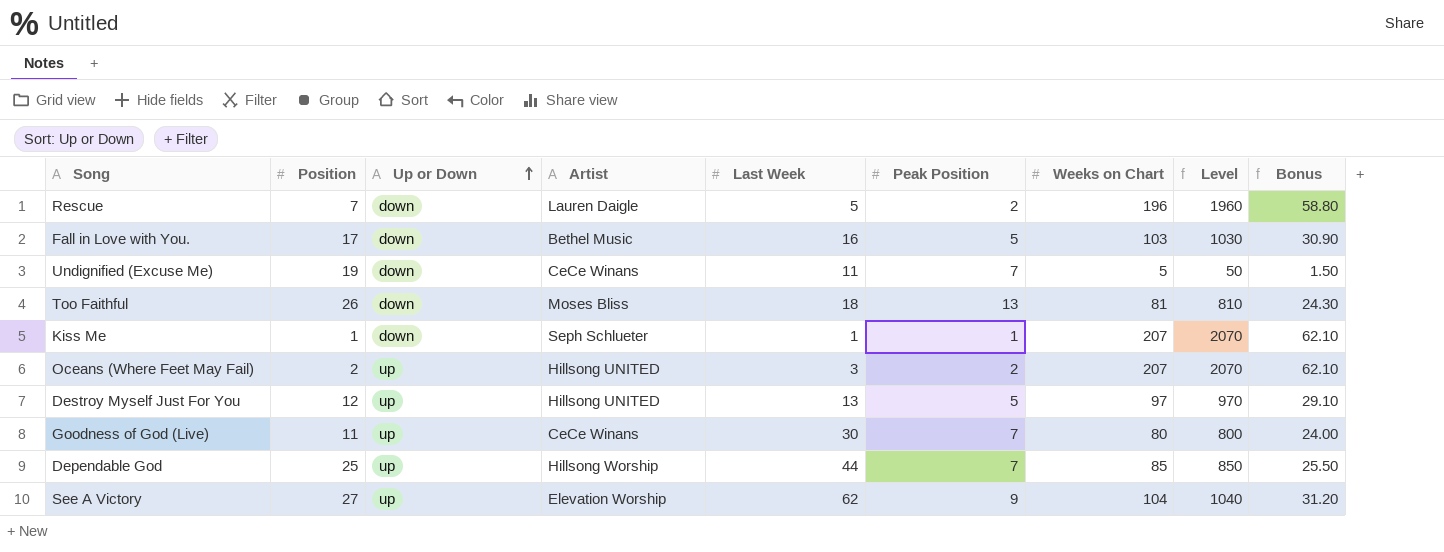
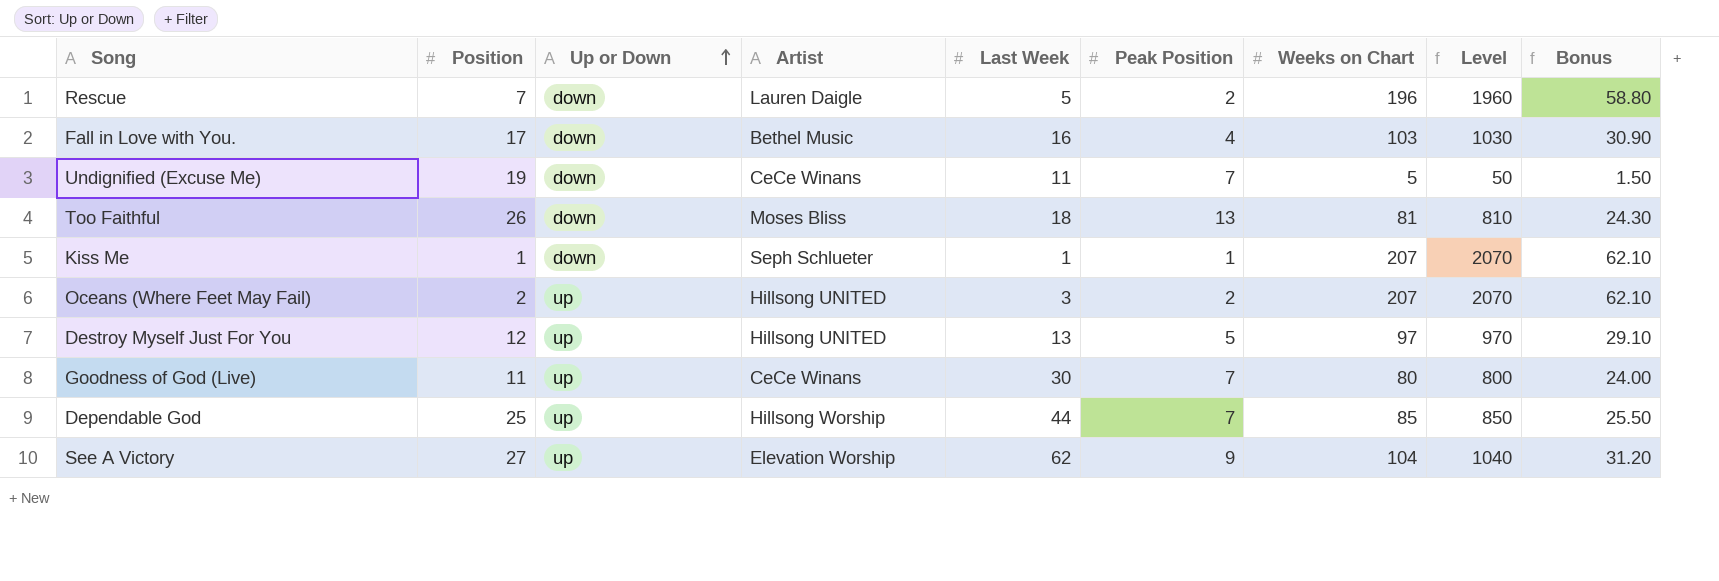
Fall in Love with You. | Peak Position: 5 -> 4

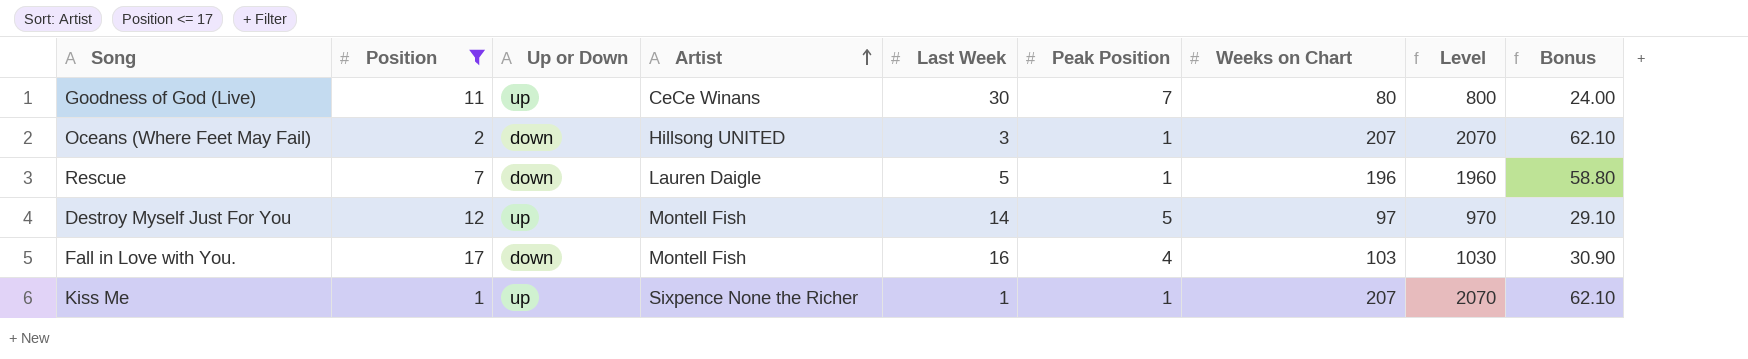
filter: none -> Position <= 17
row order: Up or Down ascending -> Artist ascending
Oceans (Where Feet May Fail) | Up or Down: up -> down
Oceans (Where Feet May Fail) | Peak Position: 2 -> 1
Rescue | Peak Position: 2 -> 1
Destroy Myself Just For You | Artist: Hillsong UNITED -> Montell Fish
Destroy Myself Just For You | Last Week: 13 -> 14
Fall in Love with You. | Artist: Bethel Music -> Montell Fish
Kiss Me | Up or Down: down -> up
Kiss Me | Artist: Seph Schlueter -> Sixpence None the Richer

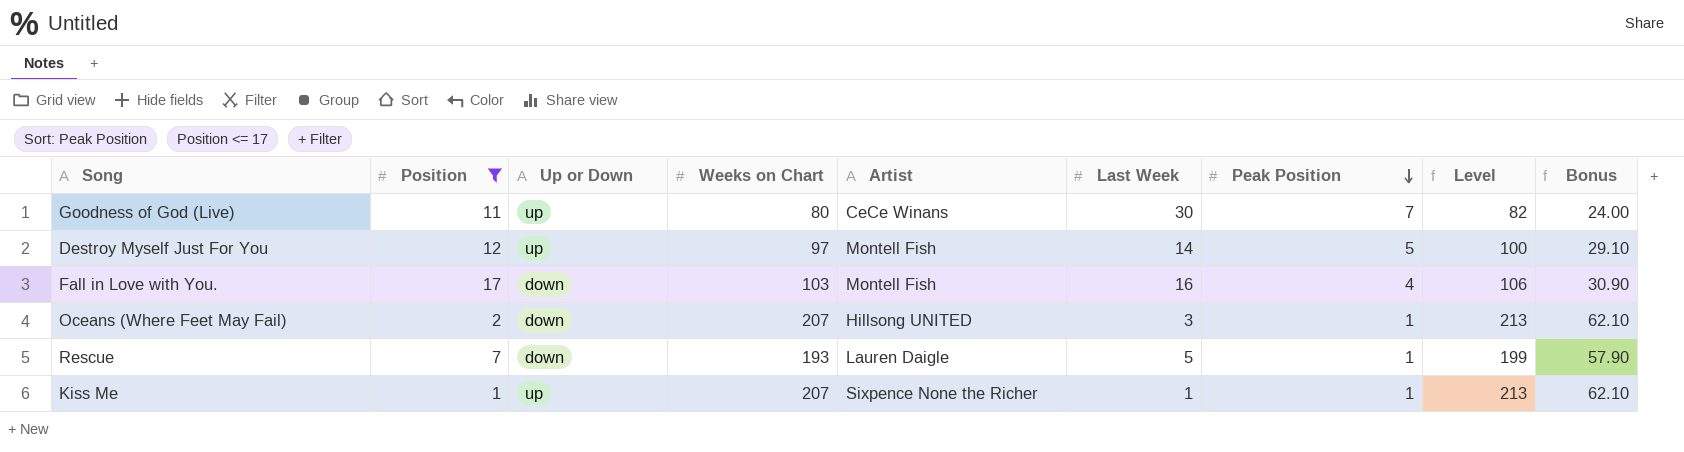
row order: Artist ascending -> Peak Position descending
column Weeks on Chart | position: 7 -> 4
column Level | formula: [Weeks on Chart] * 10 -> [Weeks on Chart] * 1.03
Rescue | Weeks on Chart: 196 -> 193
Rescue | Bonus: 58.80 -> 57.90

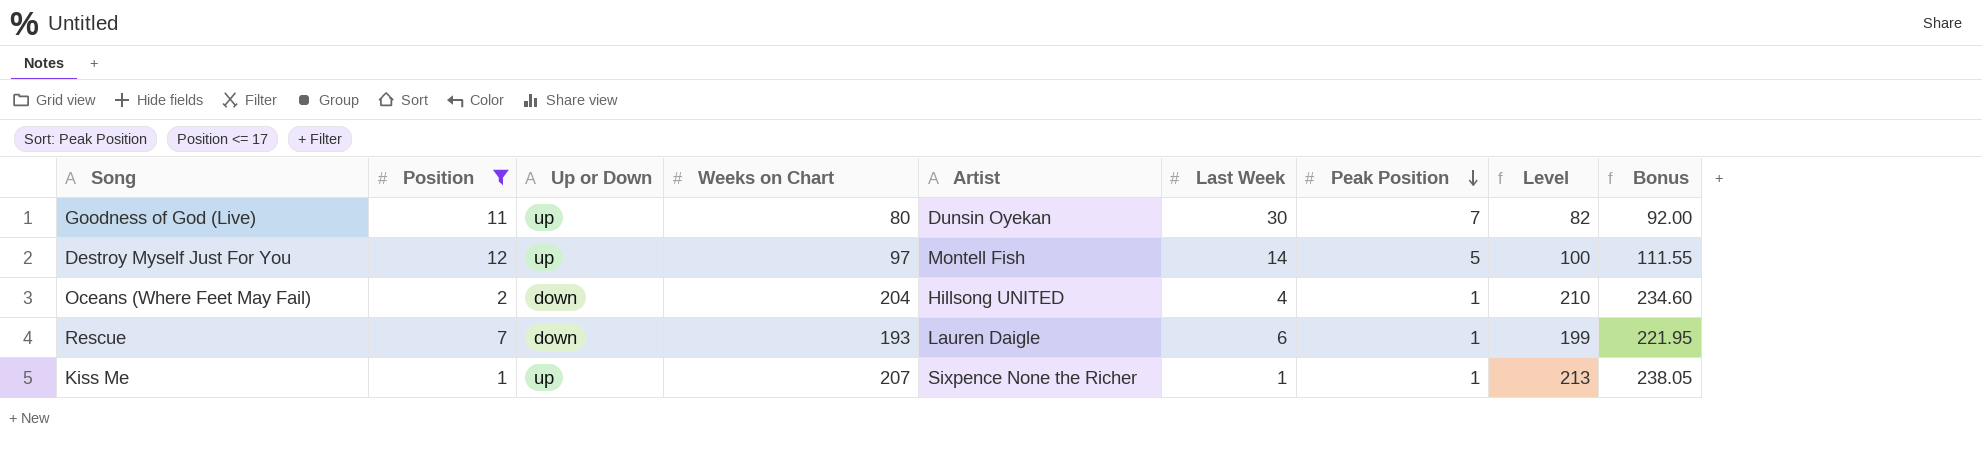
column Bonus | formula: [Weeks on Chart] * 0.3 -> [Weeks on Chart] * 1.15
row Fall in Love with You.: 17 | down | 103 | Montell Fish | 16 | 4 | 106 | 30.90 -> none
Goodness of God (Live) | Artist: CeCe Winans -> Dunsin Oyekan
Oceans (Where Feet May Fail) | Weeks on Chart: 207 -> 204
Oceans (Where Feet May Fail) | Last Week: 3 -> 4
Oceans (Where Feet May Fail) | Level: 213 -> 210
Rescue | Last Week: 5 -> 6

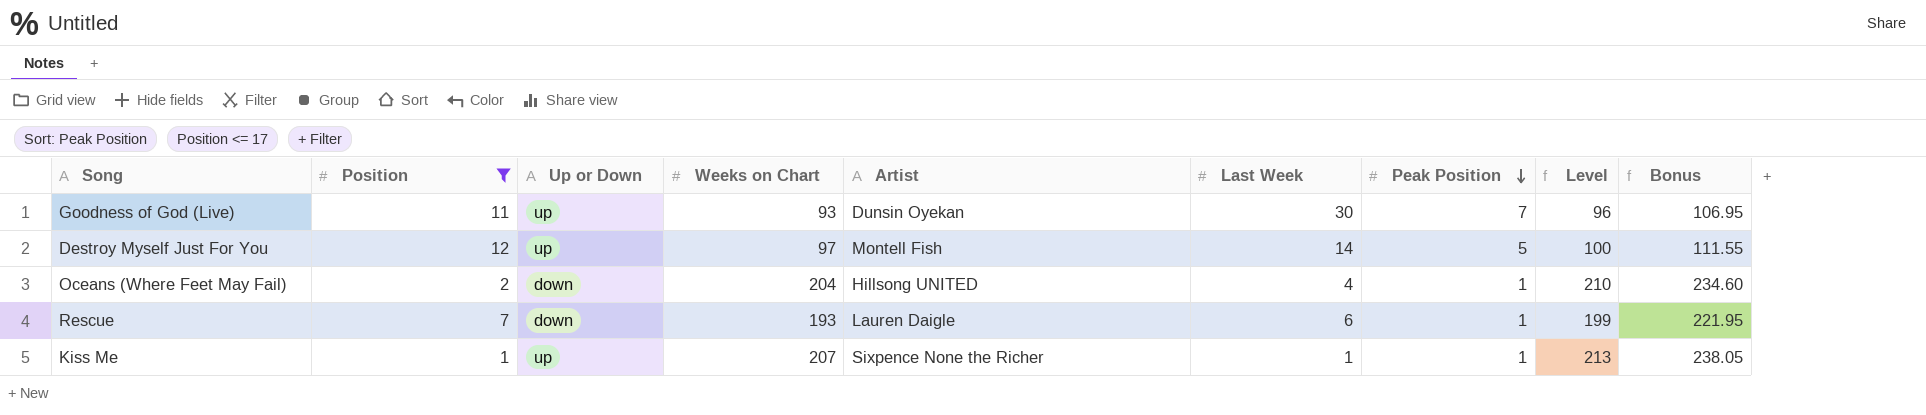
Goodness of God (Live) | Weeks on Chart: 80 -> 93
Goodness of God (Live) | Level: 82 -> 96
Goodness of God (Live) | Bonus: 92.00 -> 106.95

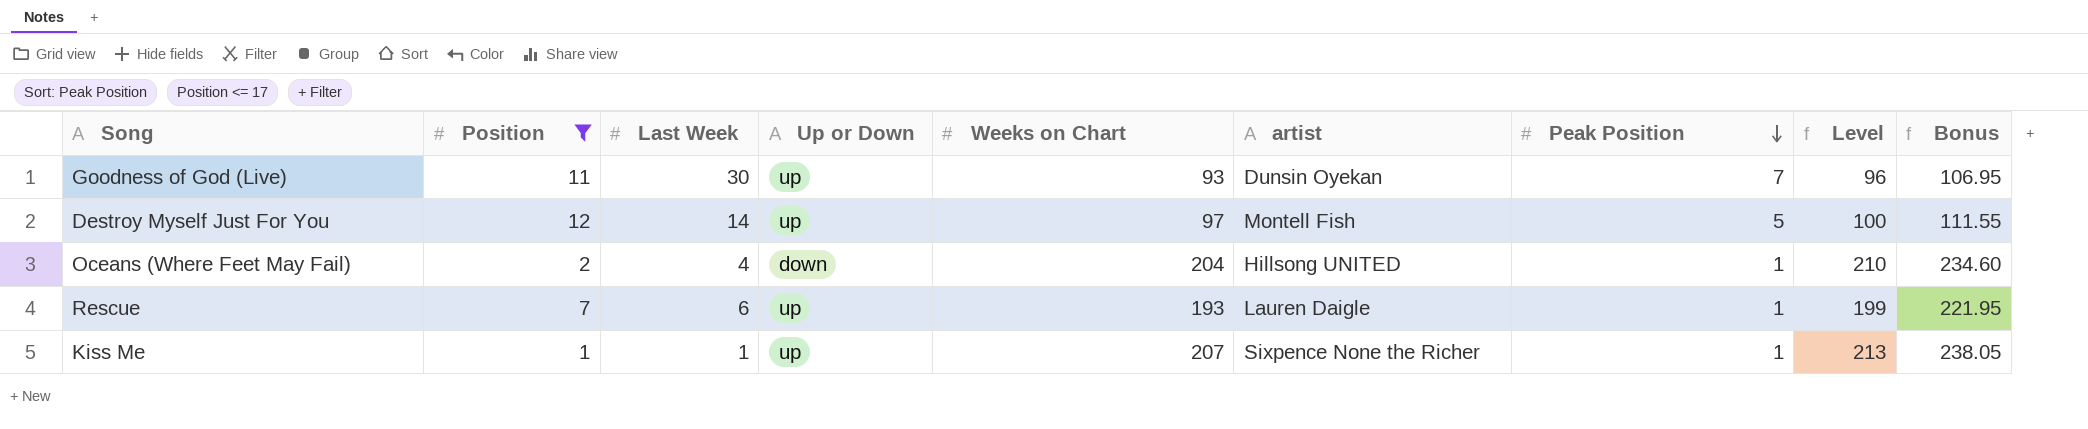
column Last Week | position: 6 -> 3
column name: Artist -> artist
Rescue | Up or Down: down -> up

